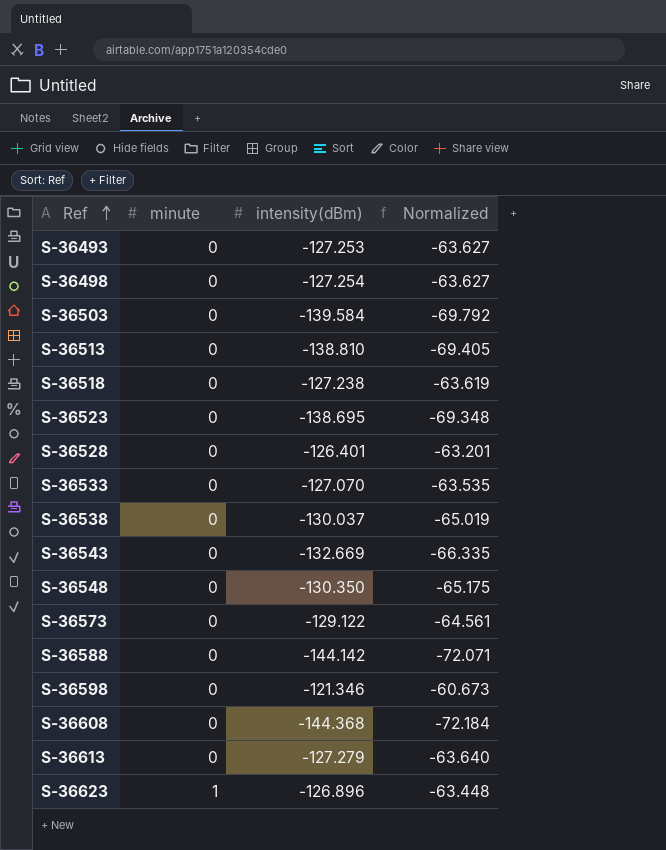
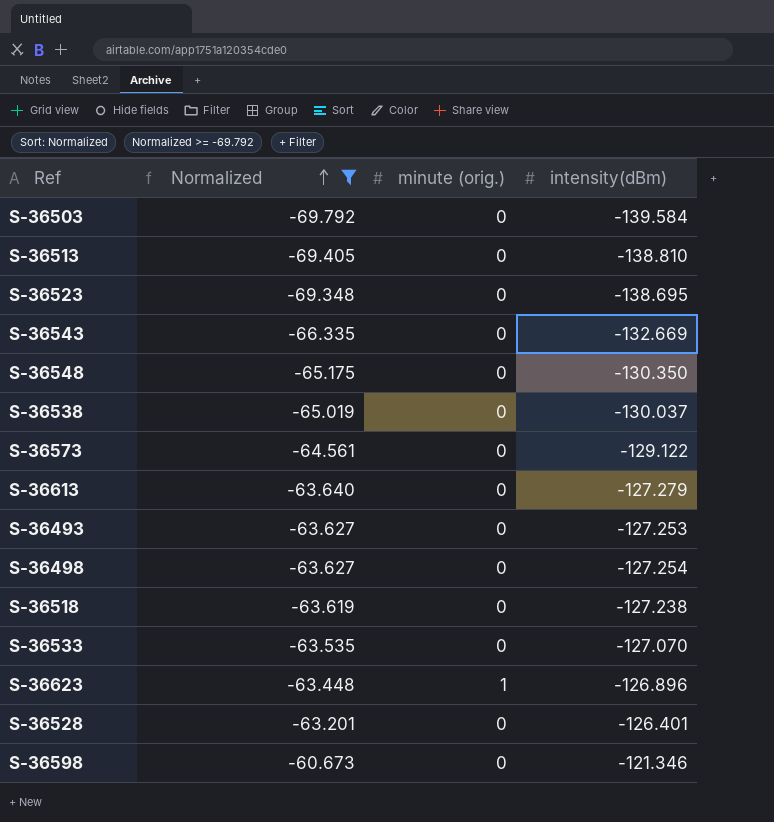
filter: none -> Normalized >= -69.792
row order: Ref ascending -> Normalized ascending
column Normalized | position: 4 -> 2
column name: minute -> minute (orig.)

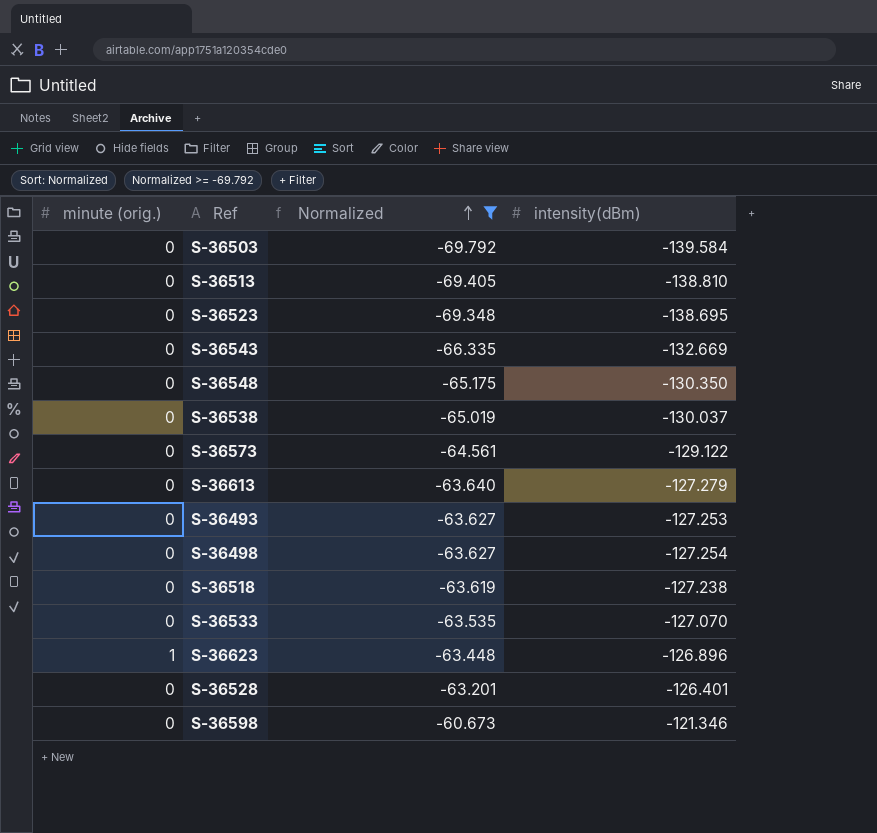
column minute (orig.) | position: 3 -> 1

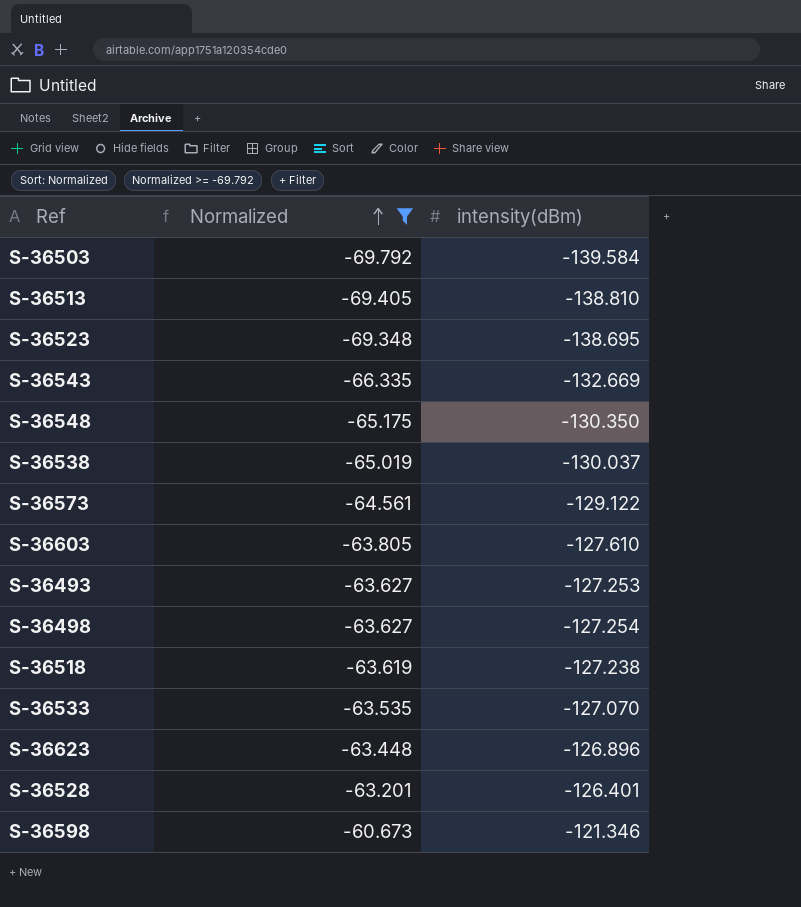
column minute (orig.) | position: 1 -> none
row S-36613: 0 | -63.640 | -127.279 -> none
row S-36603: none -> -63.805 | -127.610

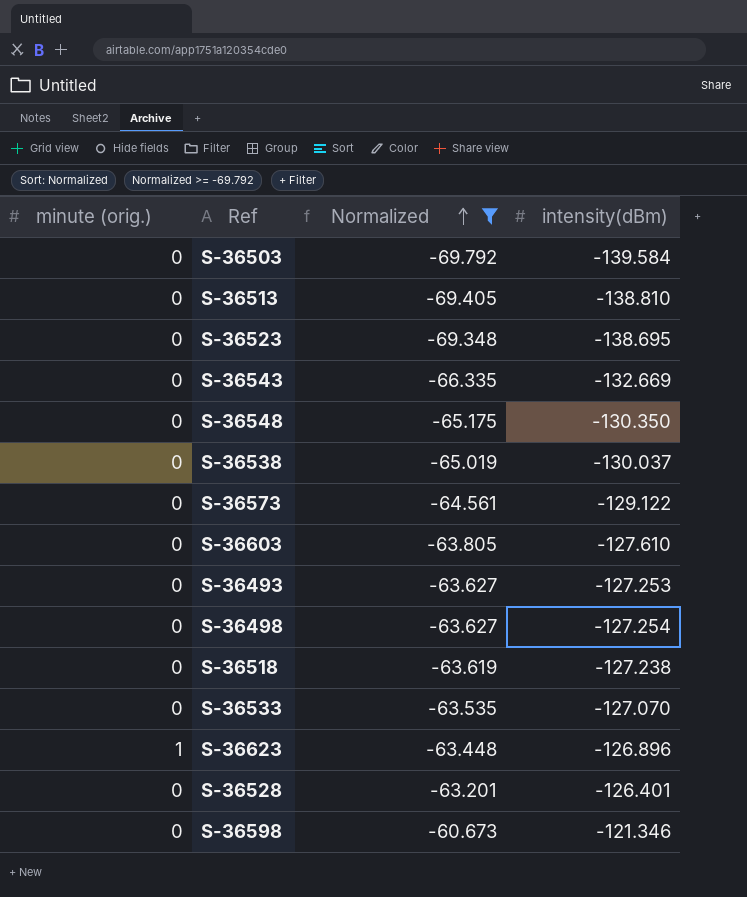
column minute (orig.) | position: none -> 1

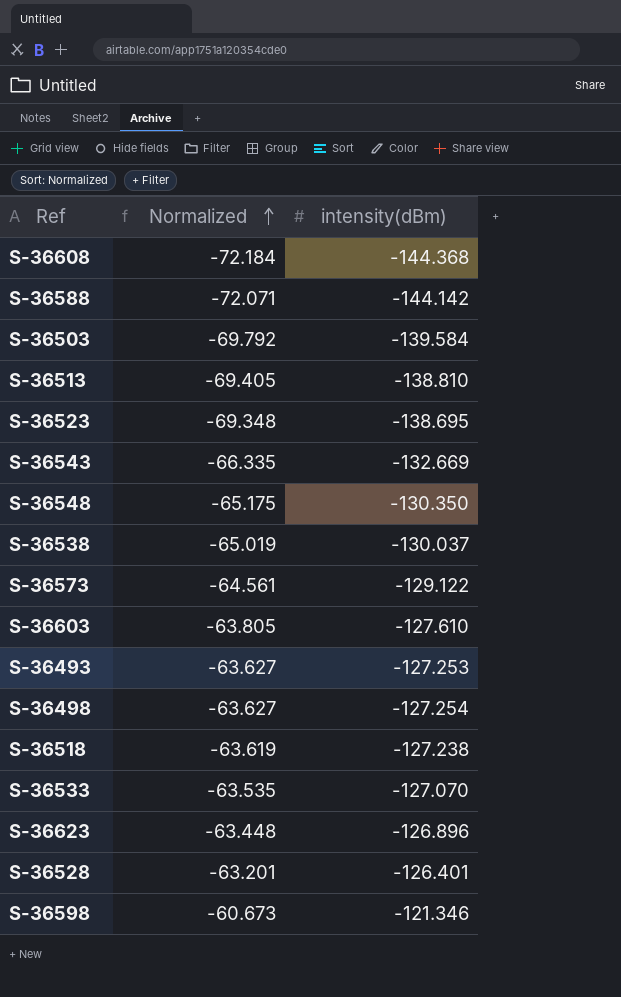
filter: Normalized >= -69.792 -> none
column minute (orig.) | position: 1 -> none

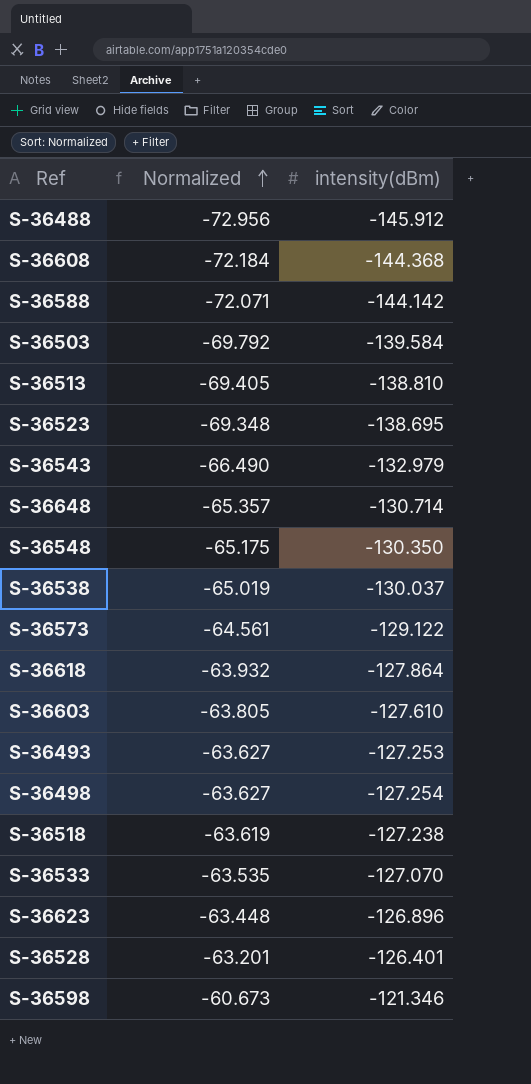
row S-36488: none -> -72.956 | -145.912
S-36543 | Normalized: -66.335 -> -66.490
S-36543 | intensity(dBm): -132.669 -> -132.979
row S-36648: none -> -65.357 | -130.714
row S-36618: none -> -63.932 | -127.864

